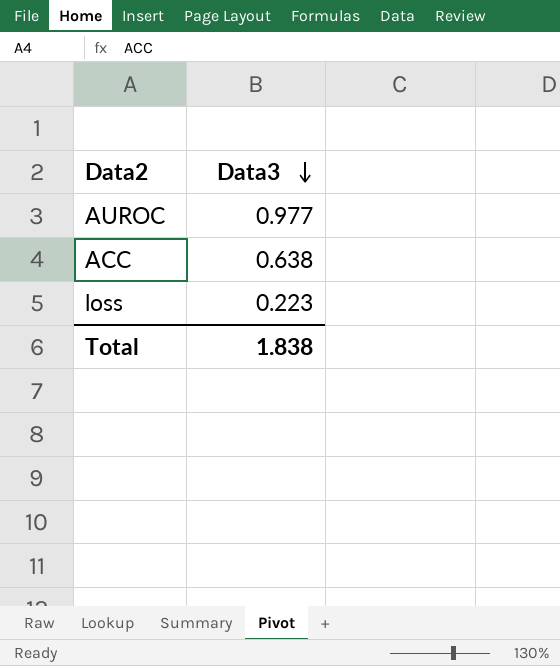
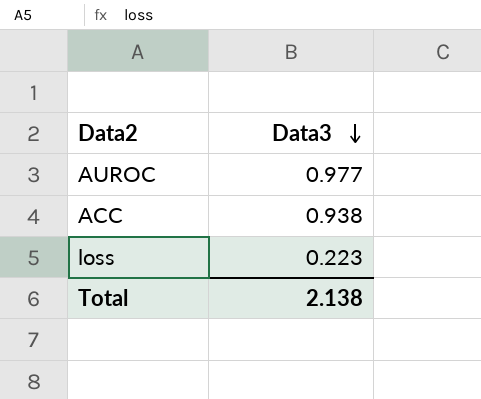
ACC | Data3: 0.638 -> 0.938
Total | Data3: 1.838 -> 2.138

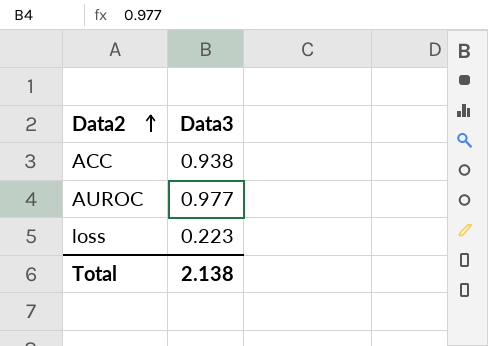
row order: Data3 descending -> Data2 ascending

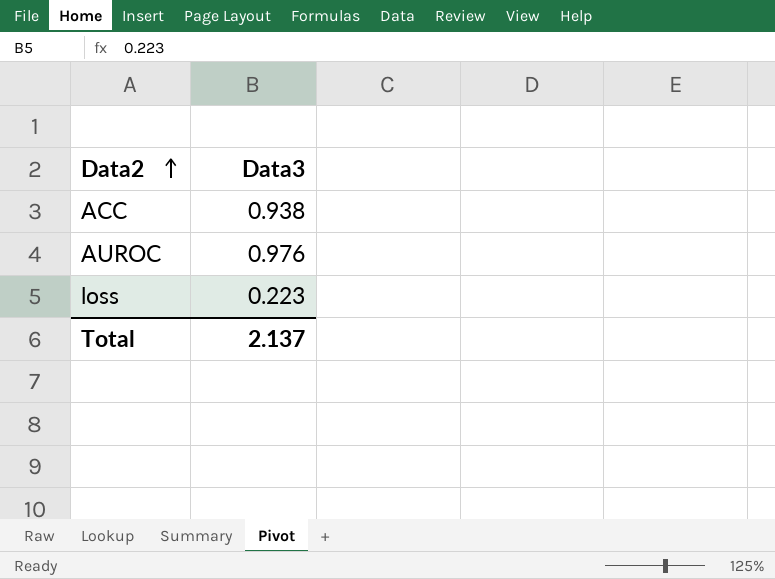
AUROC | Data3: 0.977 -> 0.976
Total | Data3: 2.138 -> 2.137

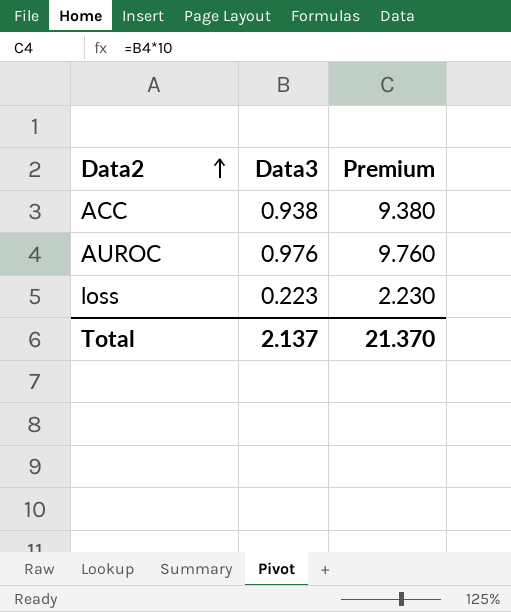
column Premium | formula: none -> [Data3] * 10

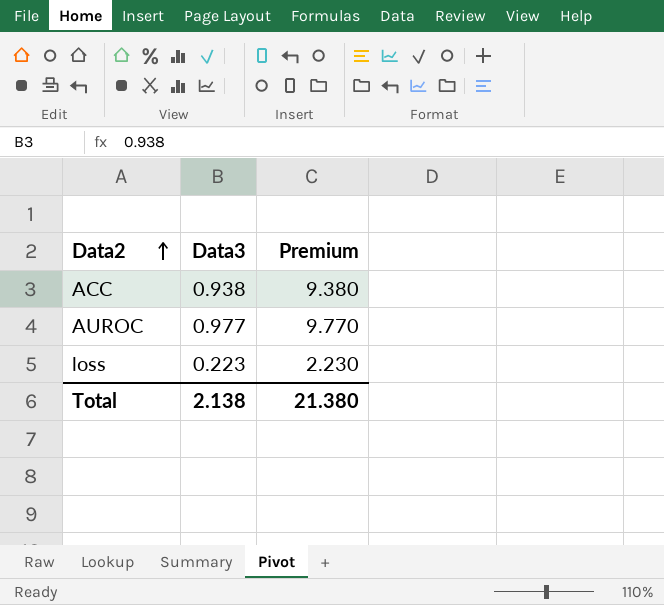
AUROC | Data3: 0.976 -> 0.977
AUROC | Premium: 9.760 -> 9.770
Total | Data3: 2.137 -> 2.138
Total | Premium: 21.370 -> 21.380

